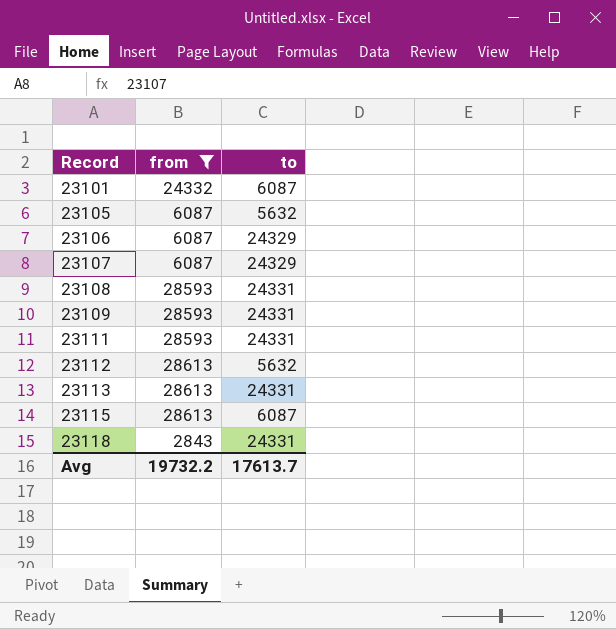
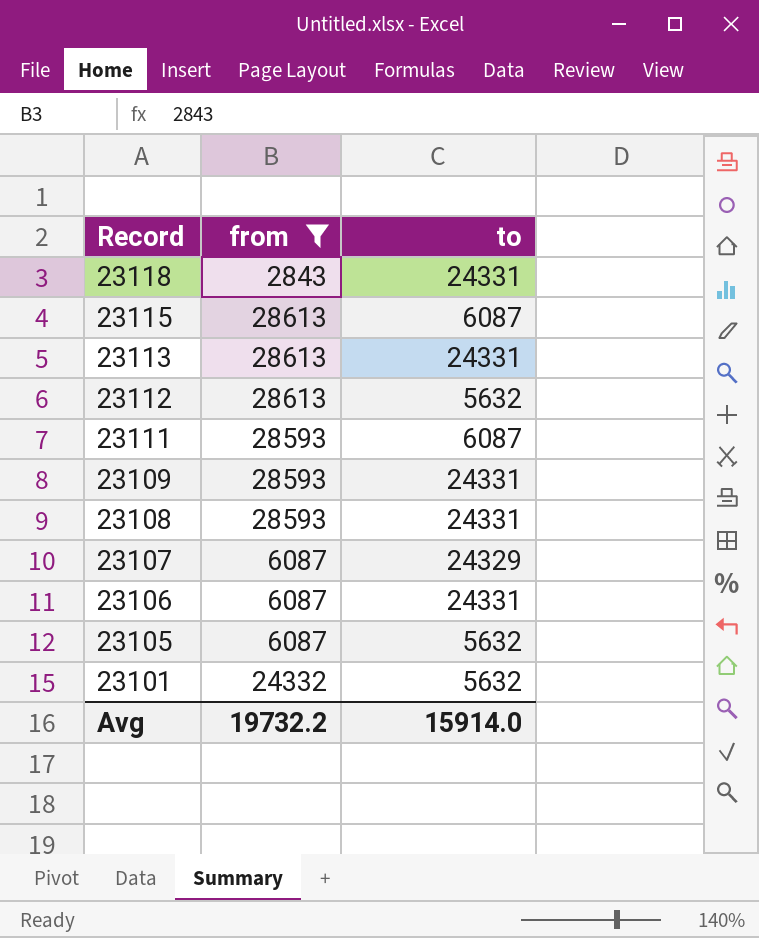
row order: Record ascending -> Record descending
23111 | to: 24331 -> 6087
23106 | to: 24329 -> 24331
23101 | to: 6087 -> 5632
Avg | to: 17613.7 -> 15914.0

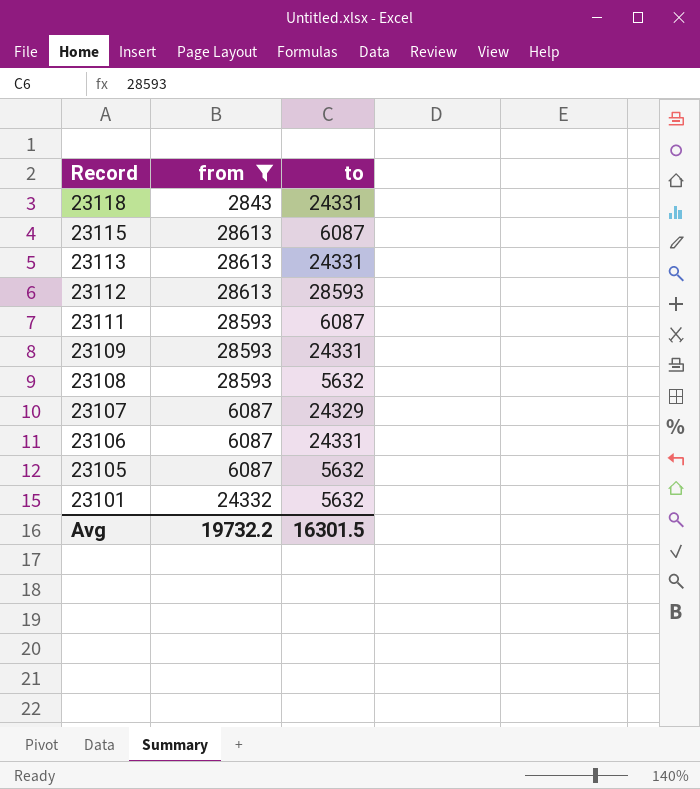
23112 | to: 5632 -> 28593
23108 | to: 24331 -> 5632
Avg | to: 15914.0 -> 16301.5

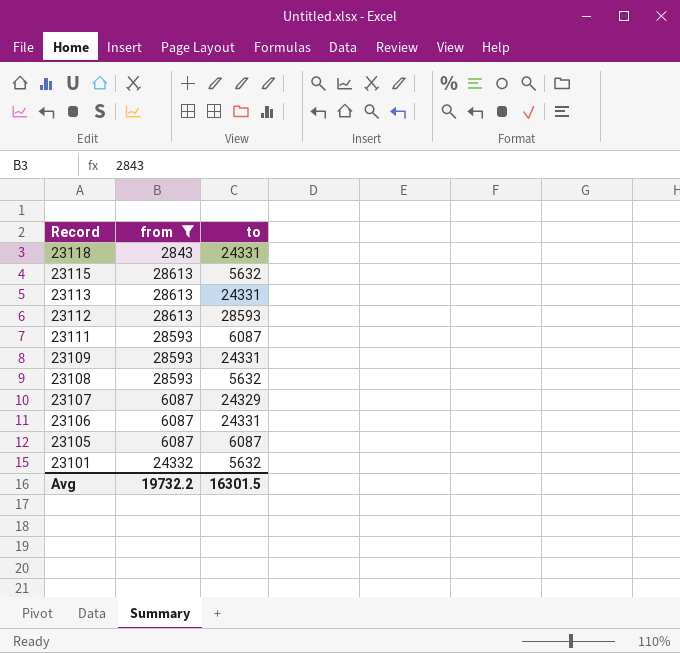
23115 | to: 6087 -> 5632
23105 | to: 5632 -> 6087

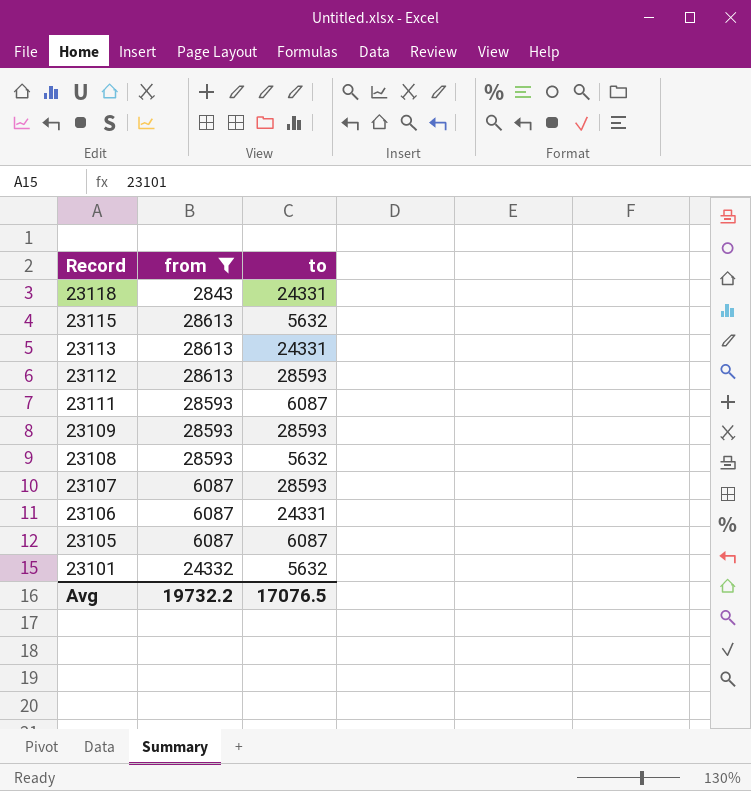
23109 | to: 24331 -> 28593
23107 | to: 24329 -> 28593
Avg | to: 16301.5 -> 17076.5

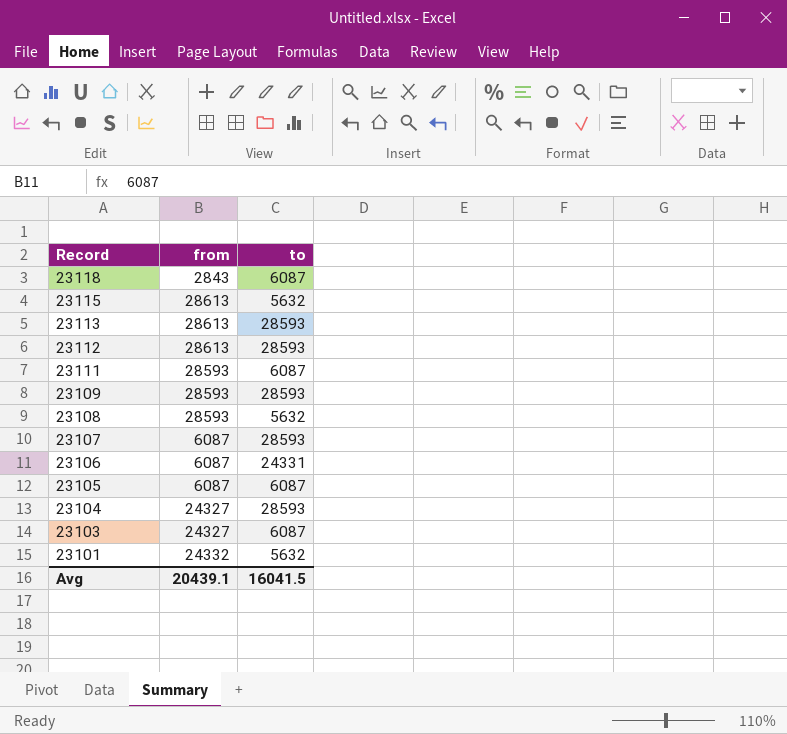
filter: from != 24327 -> none
23118 | to: 24331 -> 6087
23113 | to: 24331 -> 28593
Avg | from: 19732.2 -> 20439.1
Avg | to: 17076.5 -> 16041.5

